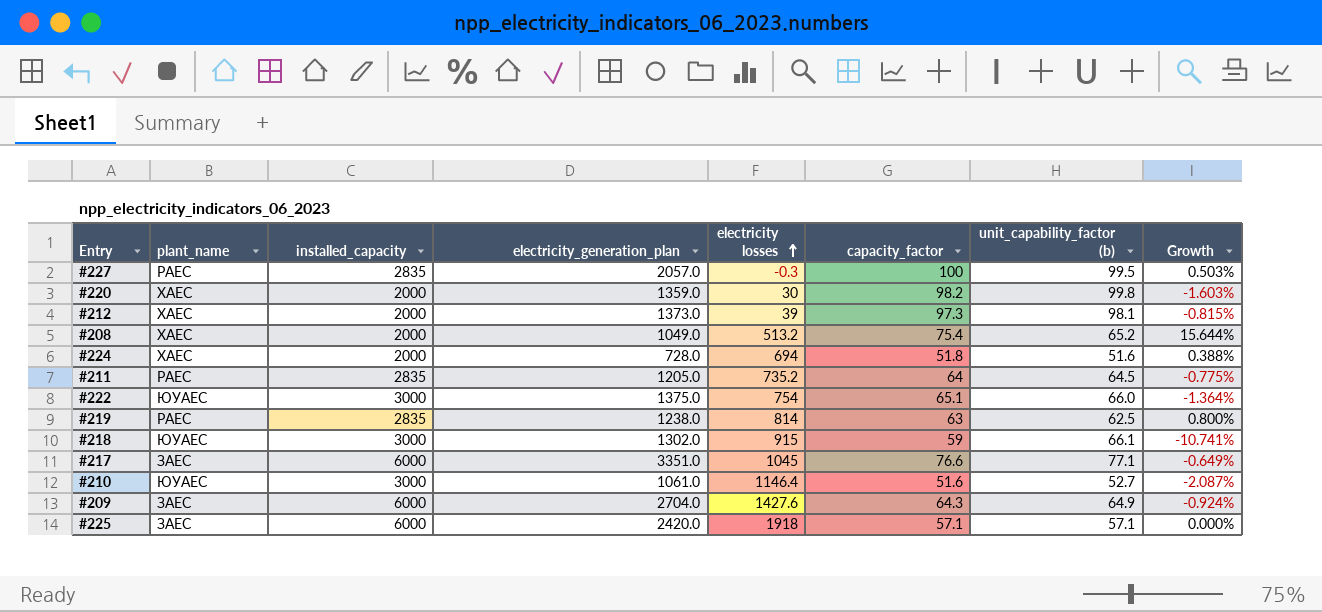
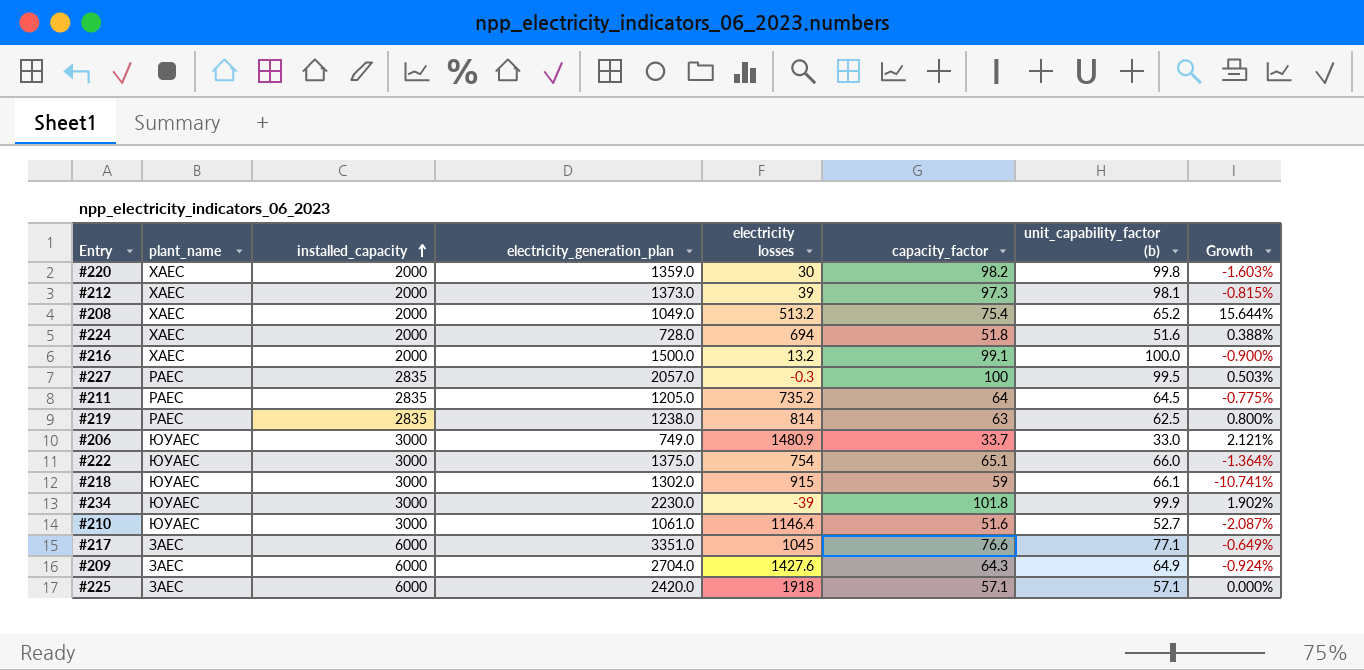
row order: electricity losses ascending -> installed_capacity ascending
row #216: none -> ХАЕС | 2000 | 1500.0 | 13.2 | 99.1 | 100.0 | -0.900%
row #206: none -> ЮУАЕС | 3000 | 749.0 | 1480.9 | 33.7 | 33.0 | 2.121%
row #234: none -> ЮУАЕС | 3000 | 2230.0 | -39 | 101.8 | 99.9 | 1.902%

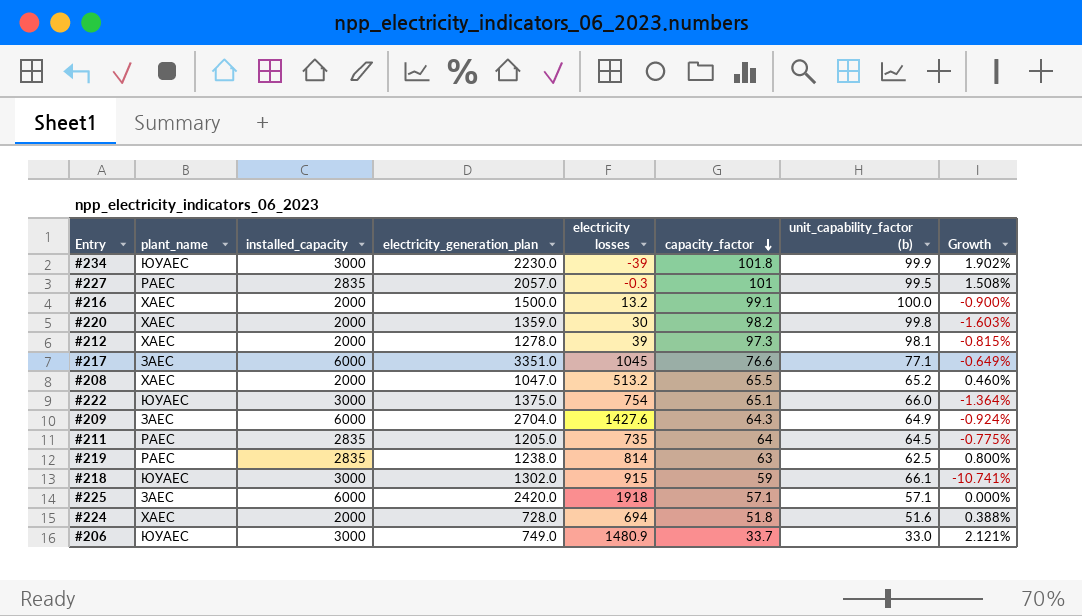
row order: installed_capacity ascending -> capacity_factor descending
row #210: ЮУАЕС | 3000 | 1061.0 | 1146.4 | 51.6 | 52.7 | -2.087% -> none
#227 | capacity_factor: 100 -> 101
#227 | Growth: 0.503% -> 1.508%
#212 | electricity_generation_plan: 1373.0 -> 1278.0
#208 | electricity_generation_plan: 1049.0 -> 1047.0
#208 | capacity_factor: 75.4 -> 65.5
#208 | Growth: 15.644% -> 0.460%
#211 | electricity losses: 735.2 -> 735

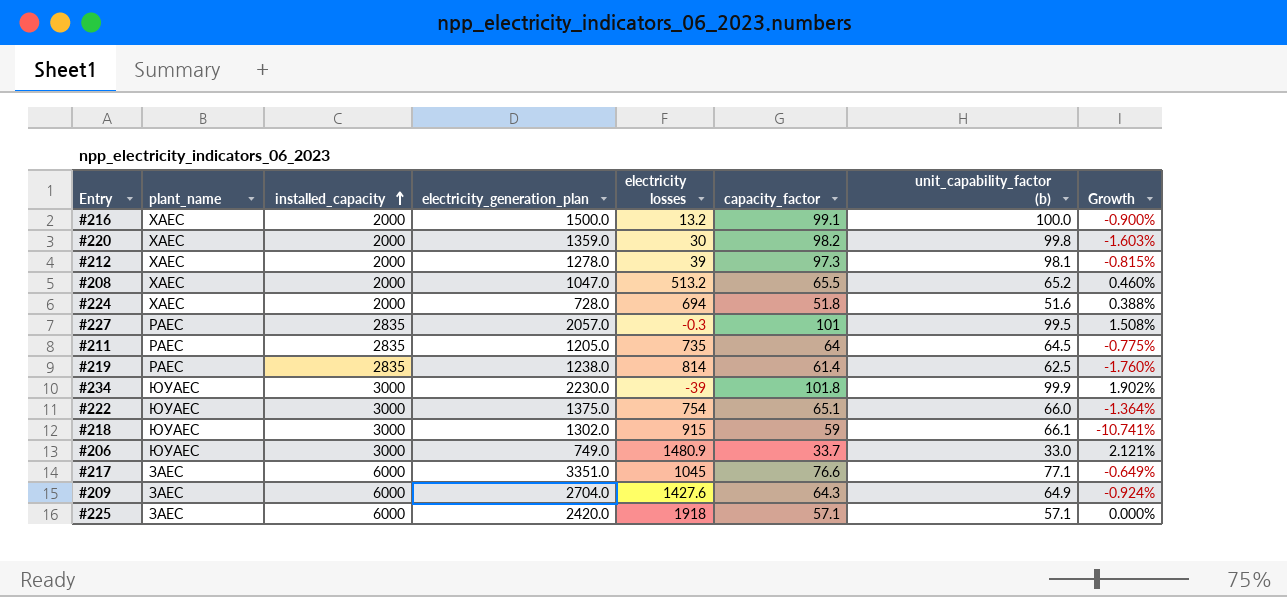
row order: capacity_factor descending -> installed_capacity ascending
#219 | capacity_factor: 63 -> 61.4
#219 | Growth: 0.800% -> -1.760%

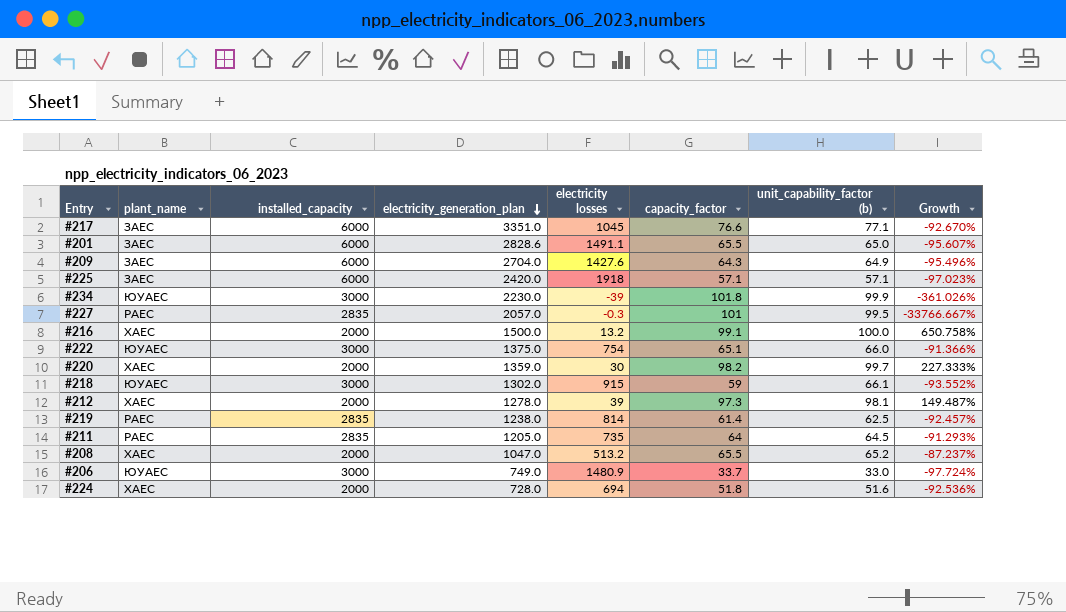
row order: installed_capacity ascending -> electricity_generation_plan descending
column Growth | formula: ([capacity_factor] - [unit_capability_factor (b)]) / [unit_capability_factor (b)] -> ([capacity_factor] - [electricity losses]) / [electricity losses]
row #201: none -> ЗАЕС | 6000 | 2828.6 | 1491.1 | 65.5 | 65.0 | -95.607%
#220 | unit_capability_factor (b): 99.8 -> 99.7

